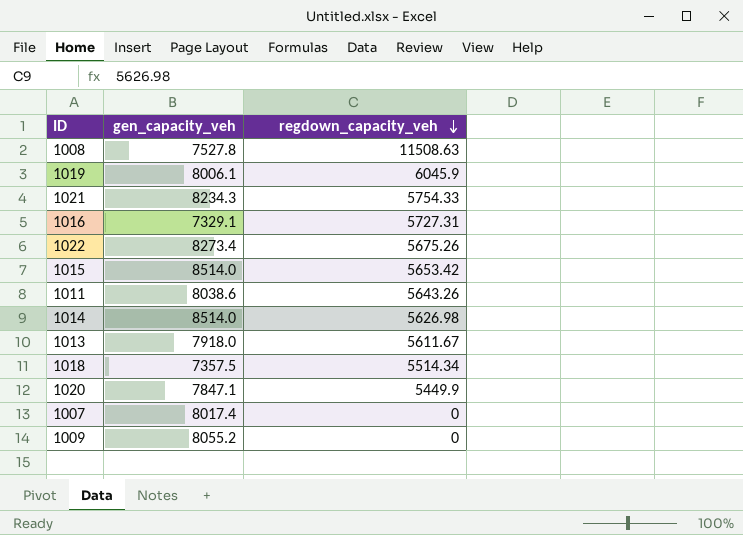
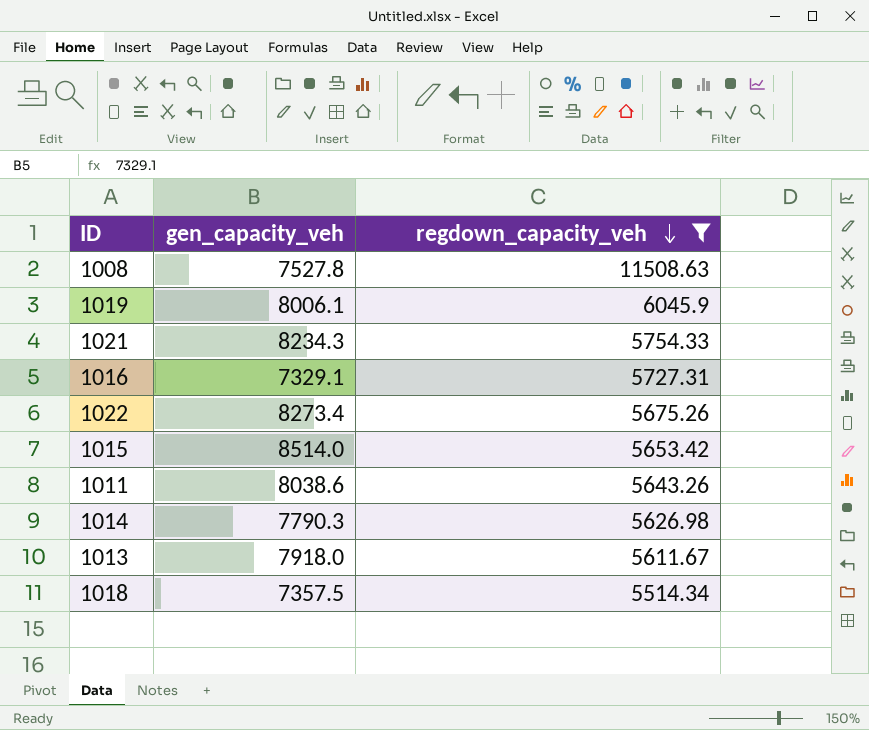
filter: none -> regdown_capacity_veh >= 5514.34
1014 | gen_capacity_veh: 8514.0 -> 7790.3

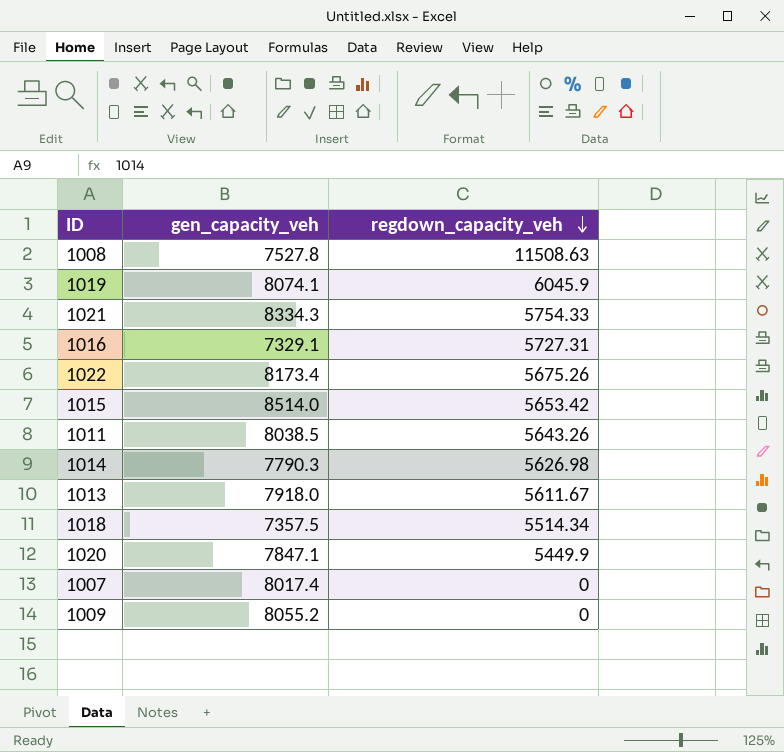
filter: regdown_capacity_veh >= 5514.34 -> none
1019 | gen_capacity_veh: 8006.1 -> 8074.1
1021 | gen_capacity_veh: 8234.3 -> 8334.3
1022 | gen_capacity_veh: 8273.4 -> 8173.4
1011 | gen_capacity_veh: 8038.6 -> 8038.5

